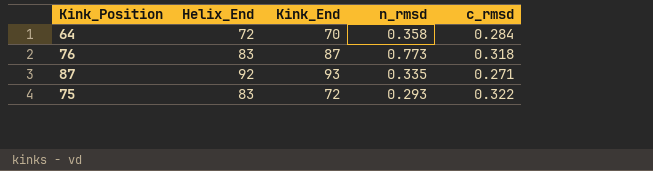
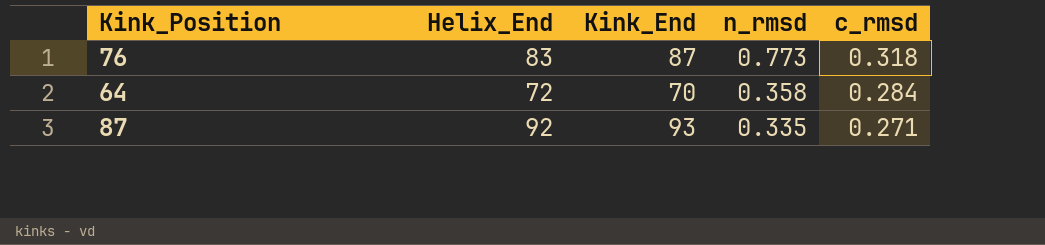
row order: none -> n_rmsd descending
row 75: 83 | 72 | 0.293 | 0.322 -> none

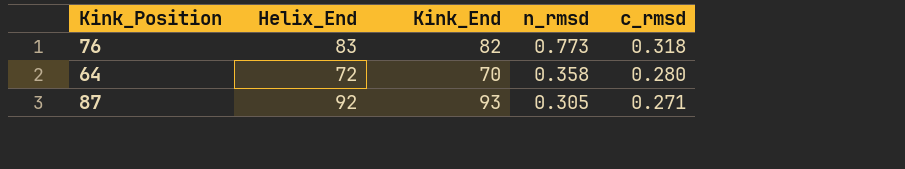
76 | Kink_End: 87 -> 82
64 | c_rmsd: 0.284 -> 0.280
87 | n_rmsd: 0.335 -> 0.305

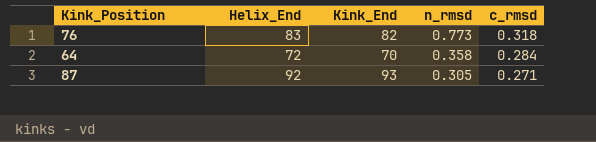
64 | c_rmsd: 0.280 -> 0.284

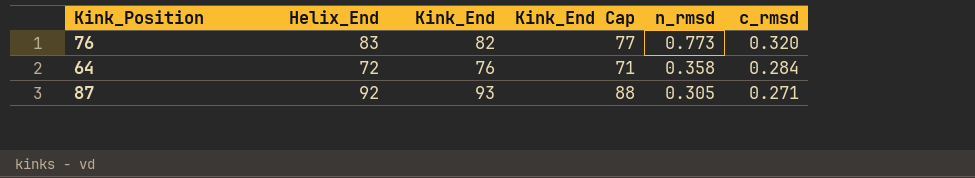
column Kink_End Cap | formula: none -> [Kink_End] - 5
76 | c_rmsd: 0.318 -> 0.320
64 | Kink_End: 70 -> 76

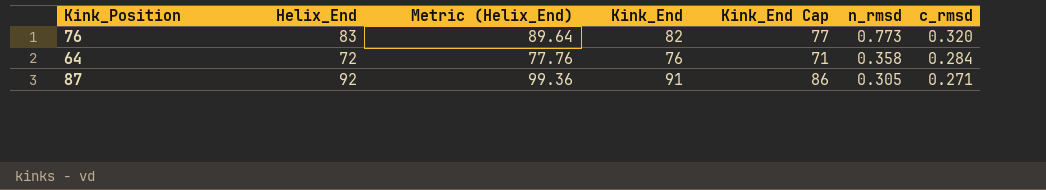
column Metric (Helix_End) | formula: none -> [Helix_End] * 1.08
87 | Kink_End: 93 -> 91
87 | Kink_End Cap: 88 -> 86

